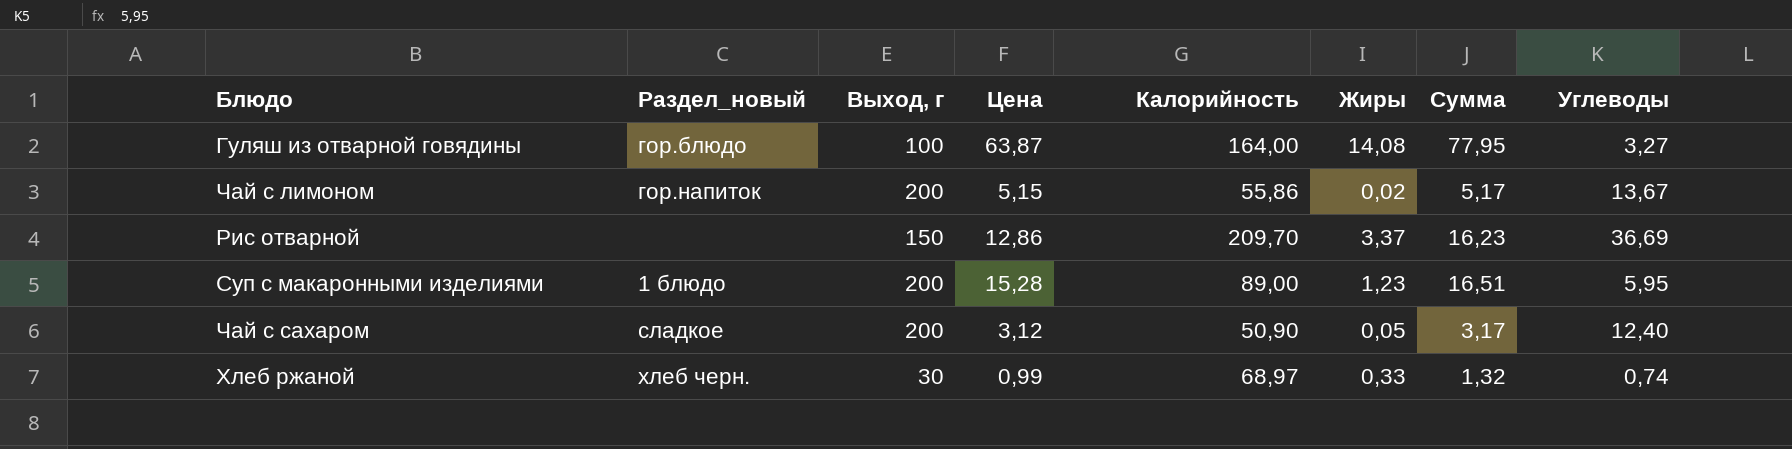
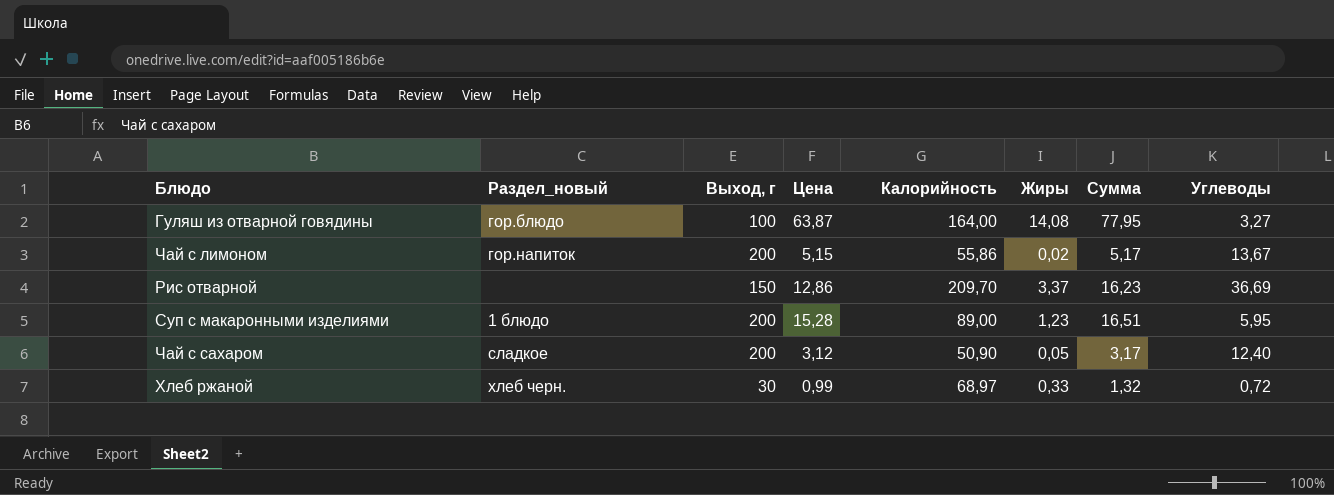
Хлеб ржаной | Углеводы: 0,74 -> 0,72

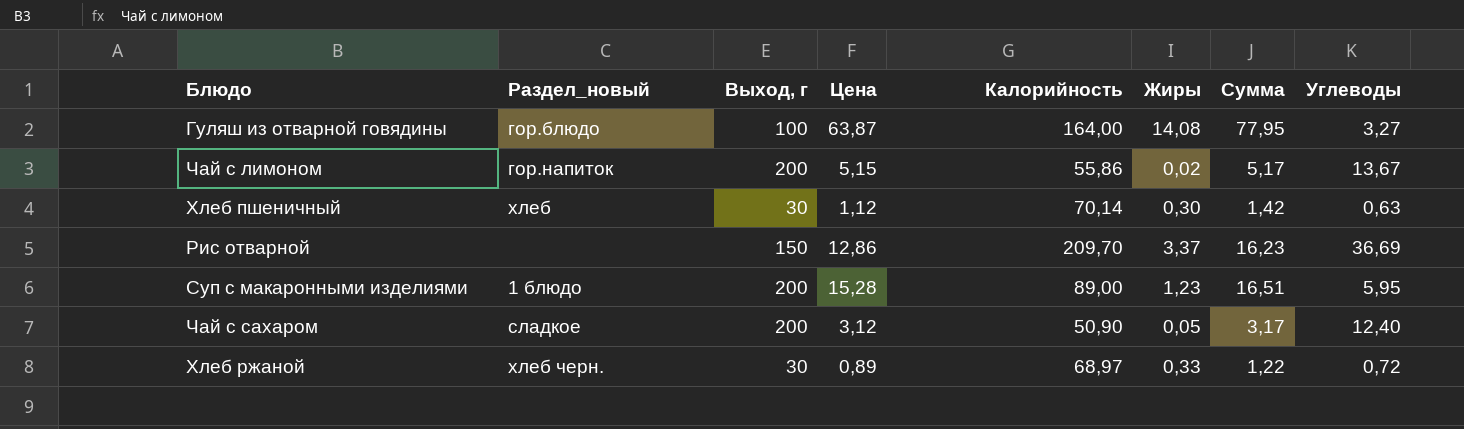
row Хлеб пшеничный: none -> хлеб | 30 | 1,12 | 70,14 | 0,30 | 1,42 | 0,63
Хлеб ржаной | Цена: 0,99 -> 0,89
Хлеб ржаной | Сумма: 1,32 -> 1,22

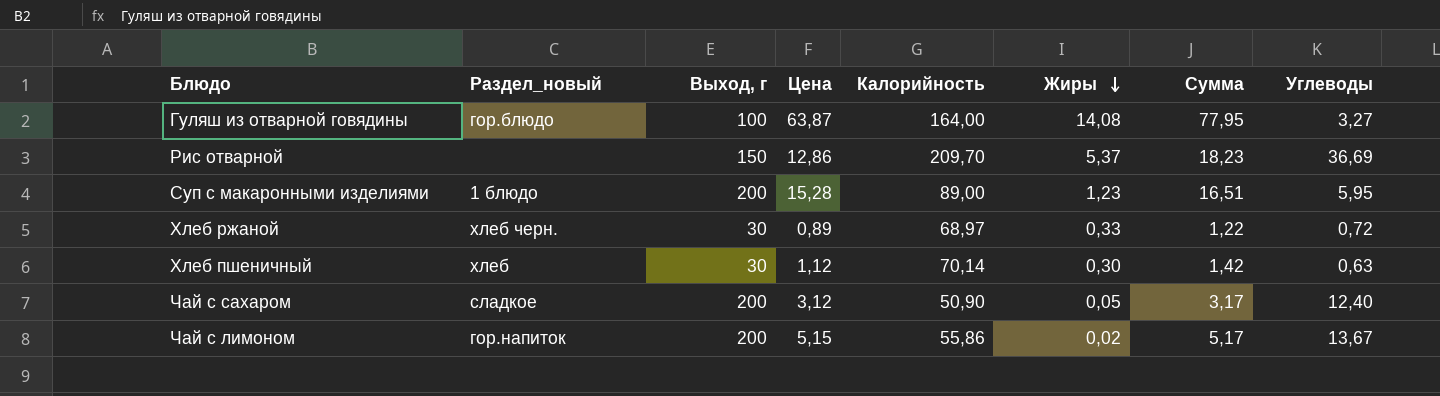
row order: none -> Жиры descending
Рис отварной | Жиры: 3,37 -> 5,37
Рис отварной | Сумма: 16,23 -> 18,23

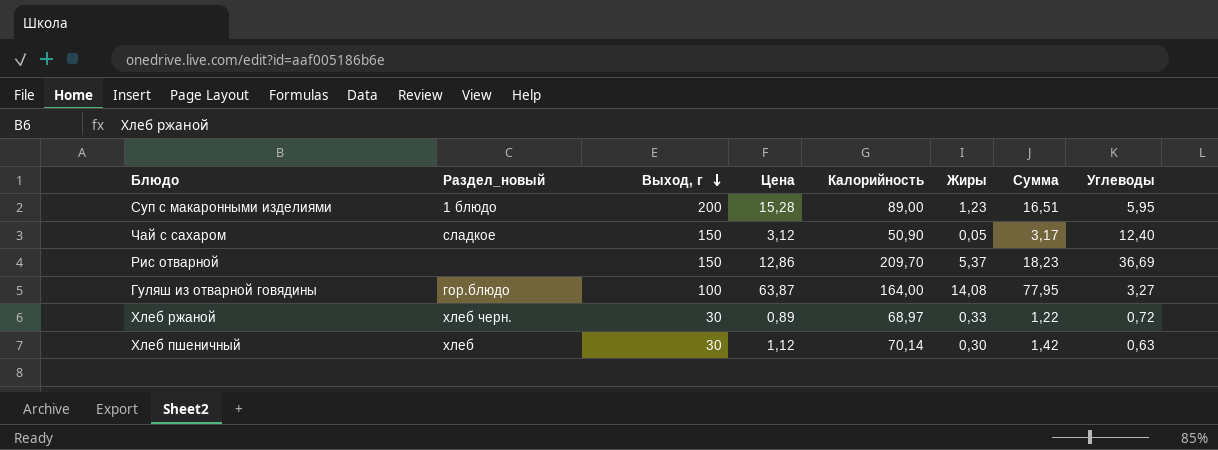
row order: Жиры descending -> Выход, г descending
row Чай с лимоном: гор.напиток | 200 | 5,15 | 55,86 | 0,02 | 5,17 | 13,67 -> none
Чай с сахаром | Выход, г: 200 -> 150

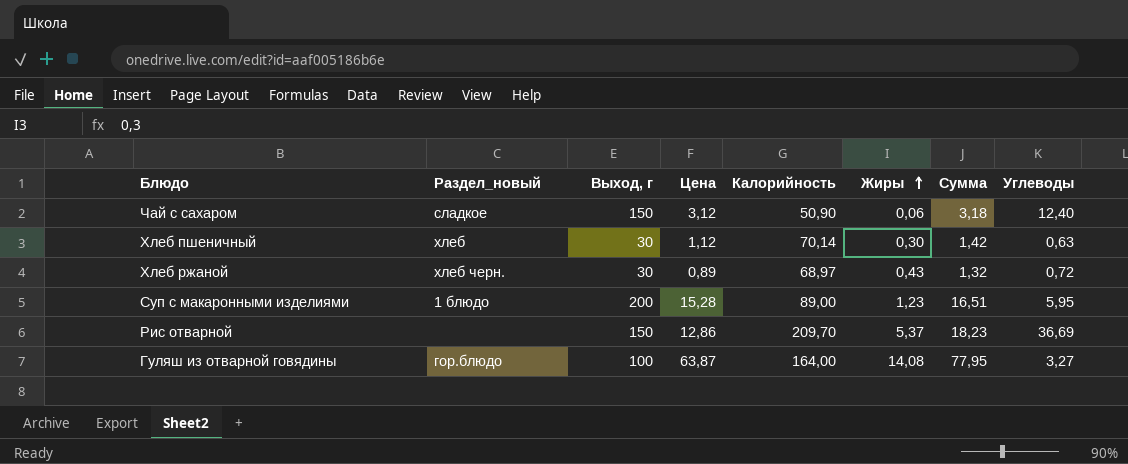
row order: Выход, г descending -> Жиры ascending
Чай с сахаром | Жиры: 0,05 -> 0,06
Чай с сахаром | Сумма: 3,17 -> 3,18
Хлеб ржаной | Жиры: 0,33 -> 0,43
Хлеб ржаной | Сумма: 1,22 -> 1,32

